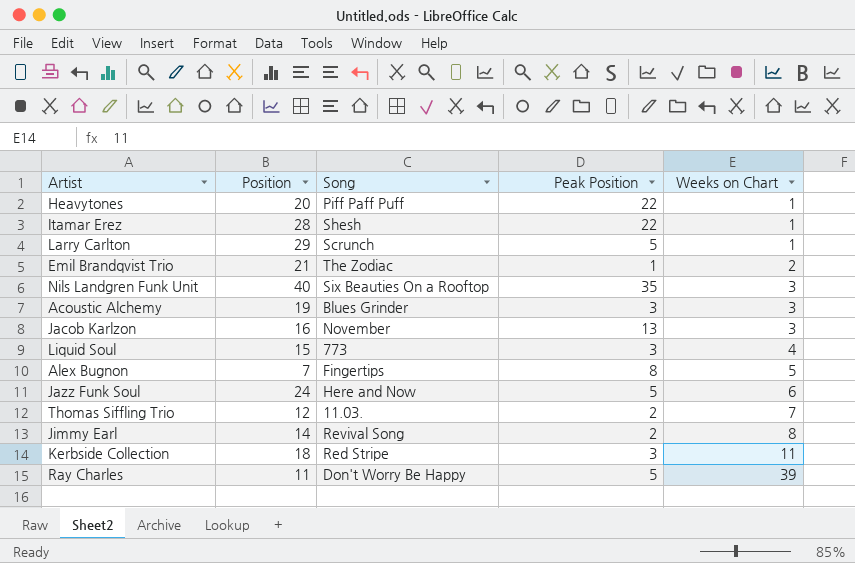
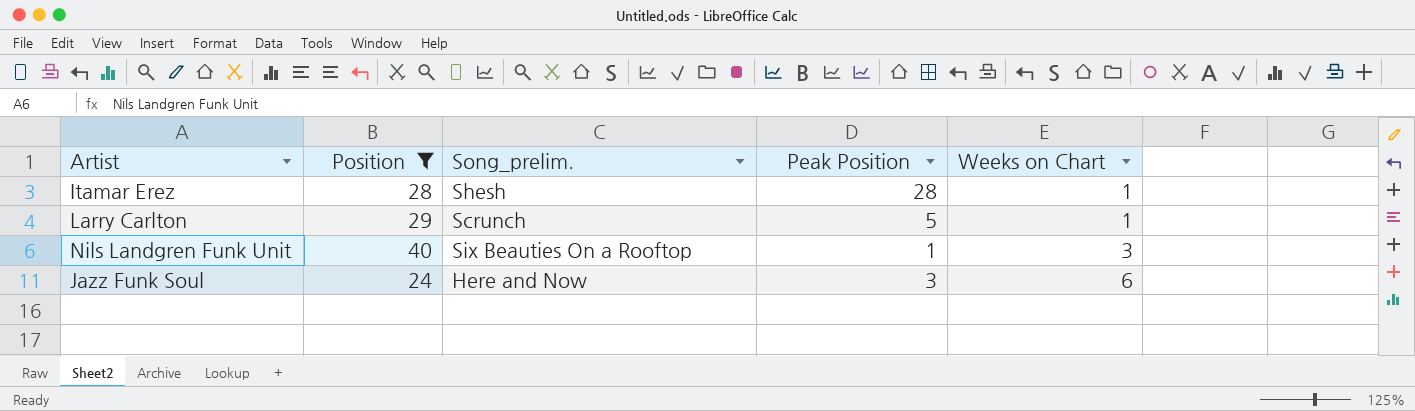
filter: none -> Position >= 24
column name: Song -> Song_prelim.
Itamar Erez | Peak Position: 22 -> 28
Nils Landgren Funk Unit | Peak Position: 35 -> 1
Jazz Funk Soul | Peak Position: 5 -> 3

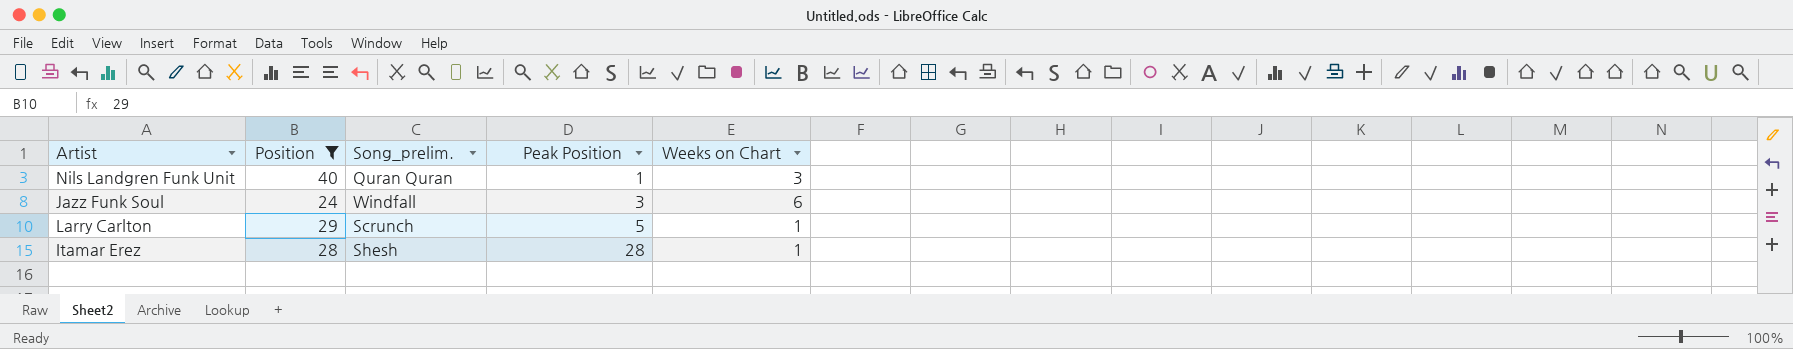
row order: Weeks on Chart ascending -> Peak Position ascending
Nils Landgren Funk Unit | Song_prelim.: Six Beauties On a Rooftop -> Quran Quran
Jazz Funk Soul | Song_prelim.: Here and Now -> Windfall

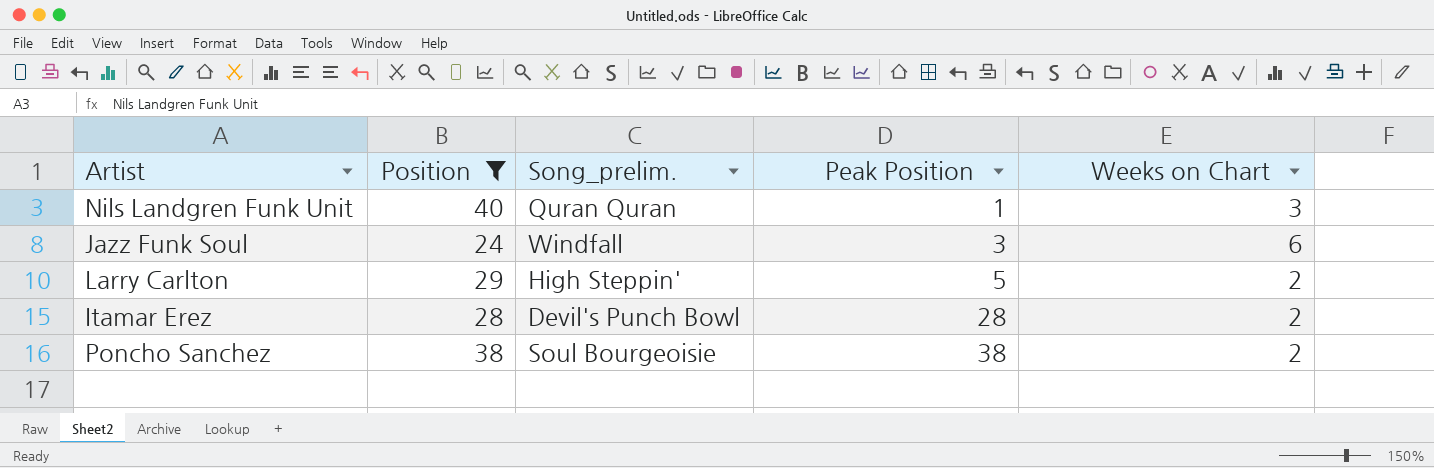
Larry Carlton | Song_prelim.: Scrunch -> High Steppin'
Larry Carlton | Weeks on Chart: 1 -> 2
Itamar Erez | Song_prelim.: Shesh -> Devil's Punch Bowl
Itamar Erez | Weeks on Chart: 1 -> 2
row Poncho Sanchez: none -> 38 | Soul Bourgeoisie | 38 | 2

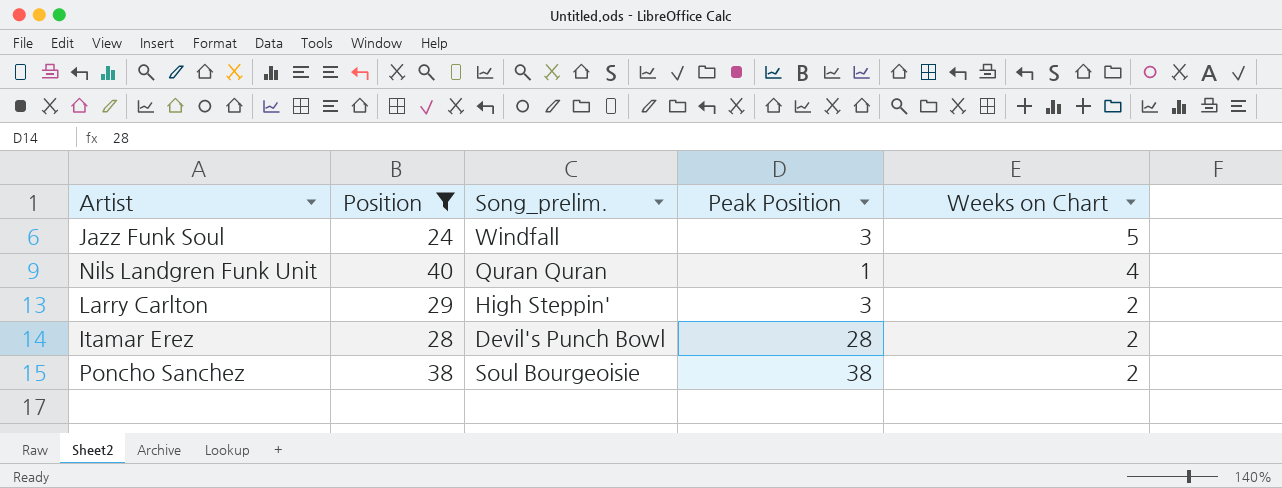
row order: Peak Position ascending -> Weeks on Chart descending
Jazz Funk Soul | Weeks on Chart: 6 -> 5
Nils Landgren Funk Unit | Weeks on Chart: 3 -> 4
Larry Carlton | Peak Position: 5 -> 3

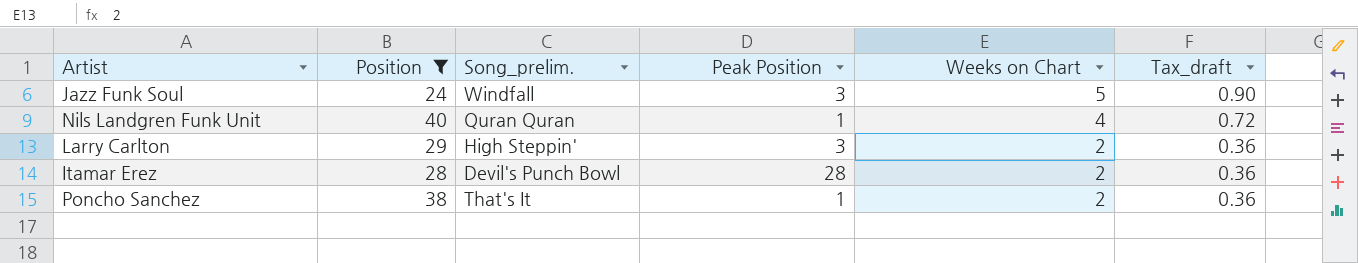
column Tax_draft | formula: none -> [Weeks on Chart] * 0.18
Poncho Sanchez | Song_prelim.: Soul Bourgeoisie -> That's It
Poncho Sanchez | Peak Position: 38 -> 1

